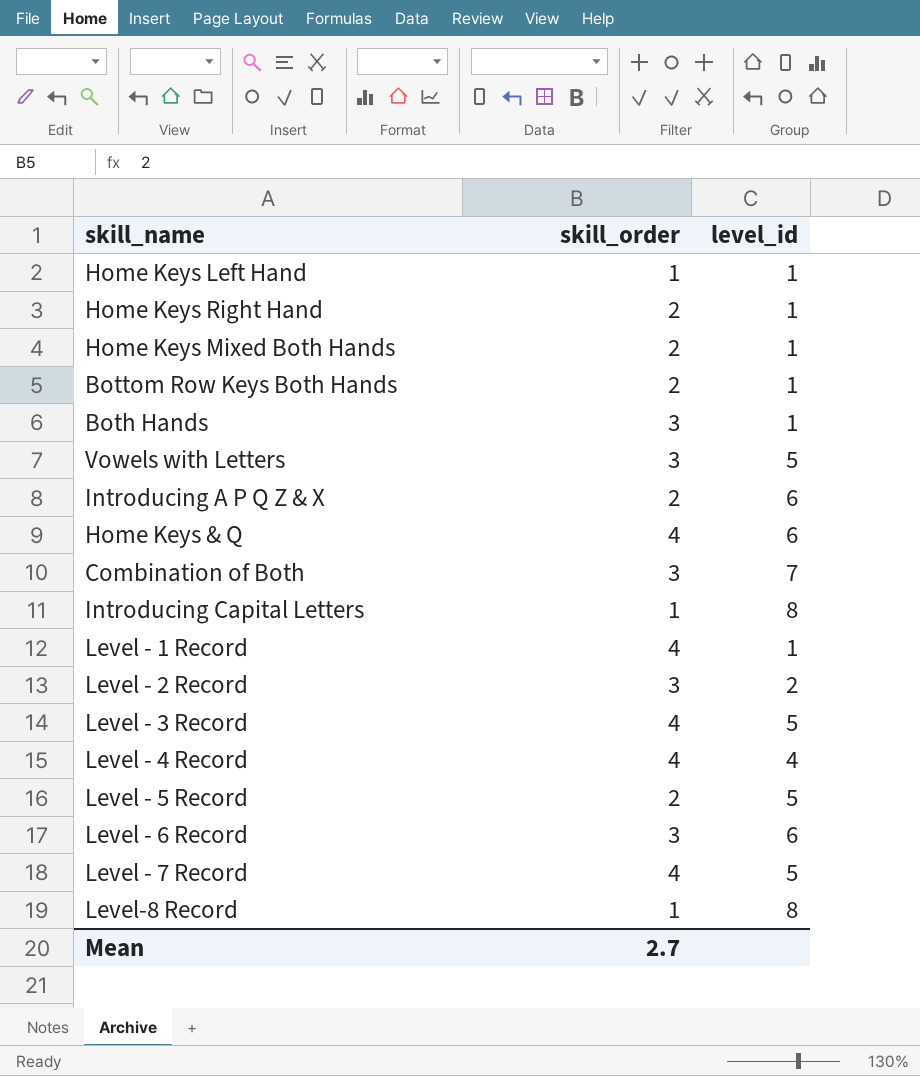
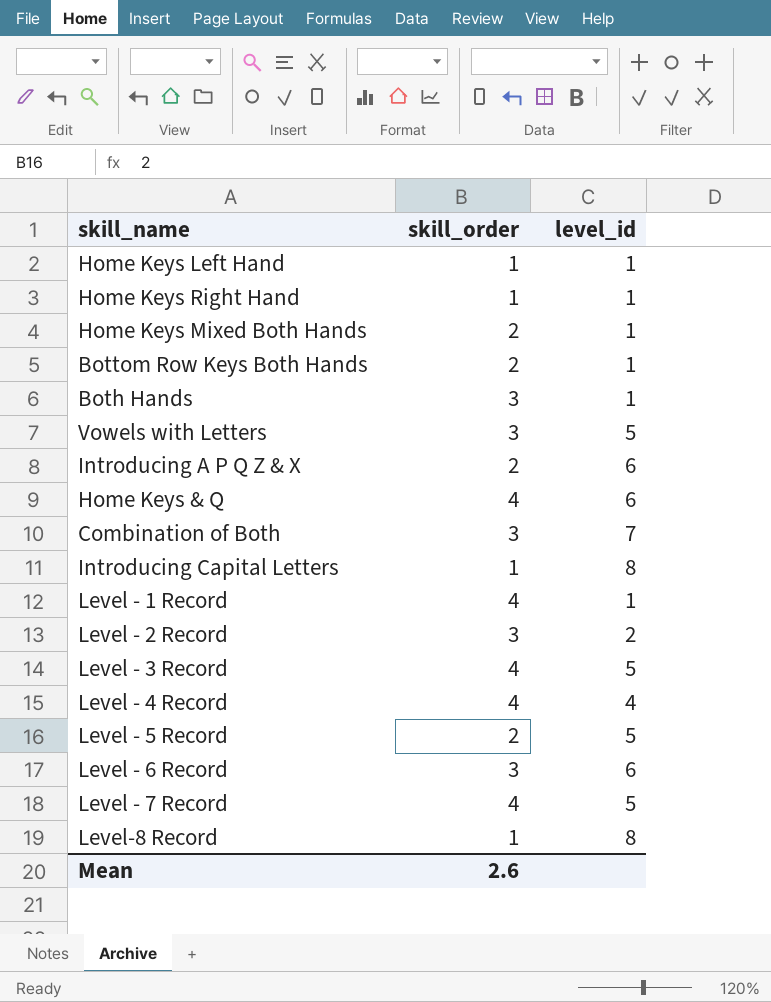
Home Keys Right Hand | skill_order: 2 -> 1
Mean | skill_order: 2.7 -> 2.6

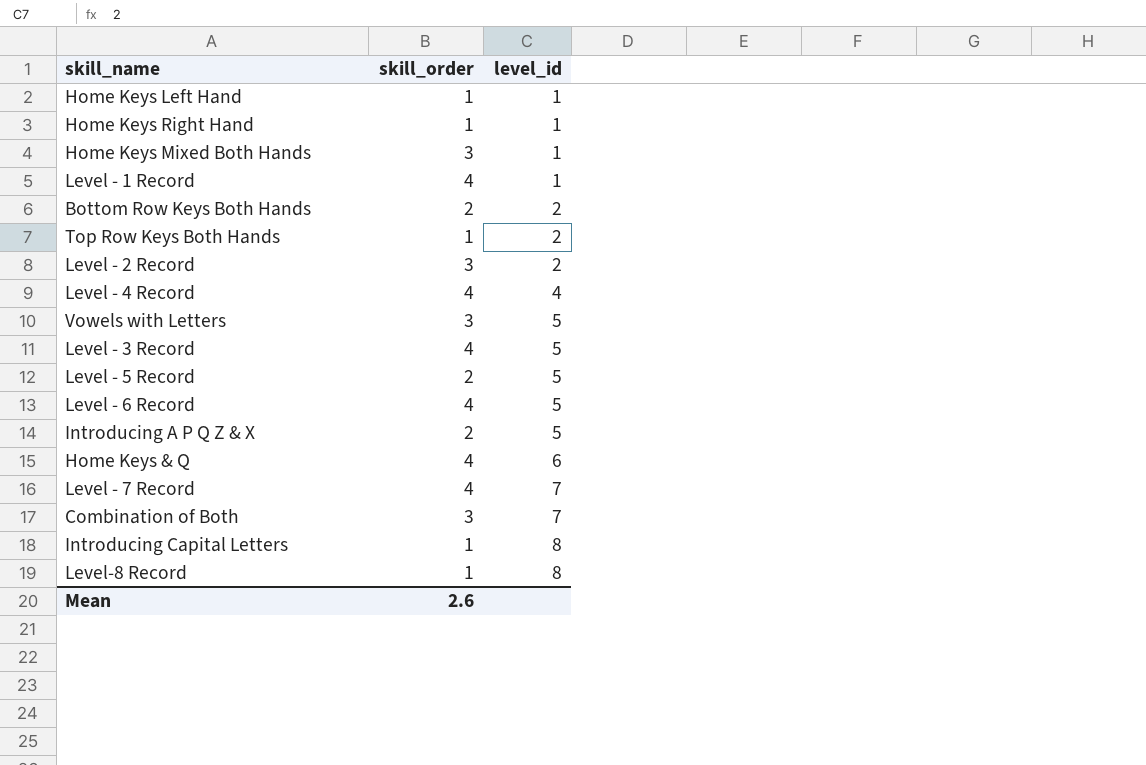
row order: none -> level_id ascending
row Both Hands: 3 | 1 -> none
Home Keys Mixed Both Hands | skill_order: 2 -> 3
Bottom Row Keys Both Hands | level_id: 1 -> 2
row Top Row Keys Both Hands: none -> 1 | 2
Level - 6 Record | skill_order: 3 -> 4
Level - 6 Record | level_id: 6 -> 5
Introducing A P Q Z & X | level_id: 6 -> 5
Level - 7 Record | level_id: 5 -> 7

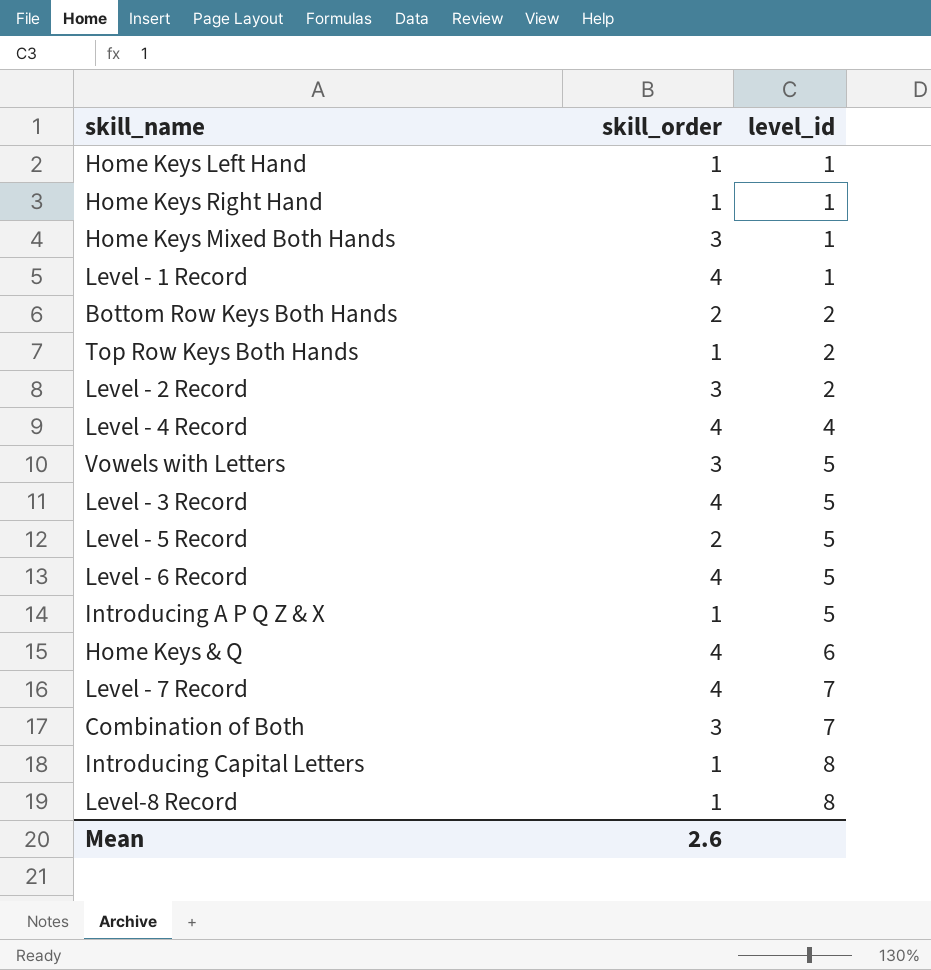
Introducing A P Q Z & X | skill_order: 2 -> 1

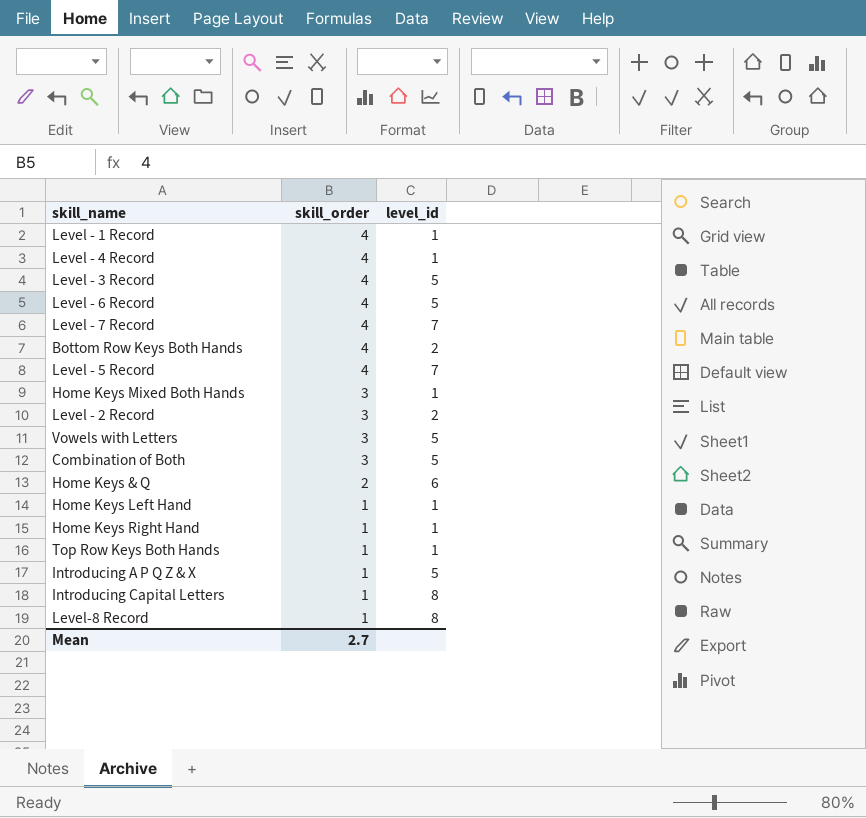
row order: level_id ascending -> skill_order descending
Level - 4 Record | level_id: 4 -> 1
Bottom Row Keys Both Hands | skill_order: 2 -> 4
Level - 5 Record | skill_order: 2 -> 4
Level - 5 Record | level_id: 5 -> 7
Combination of Both | level_id: 7 -> 5
Home Keys & Q | skill_order: 4 -> 2
Top Row Keys Both Hands | level_id: 2 -> 1
Mean | skill_order: 2.6 -> 2.7

